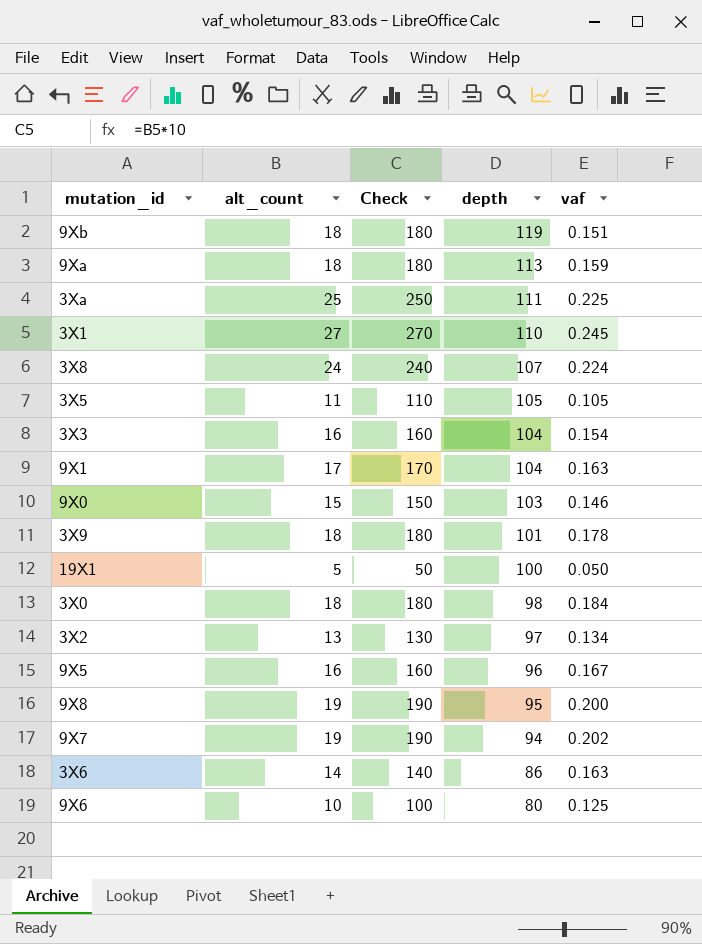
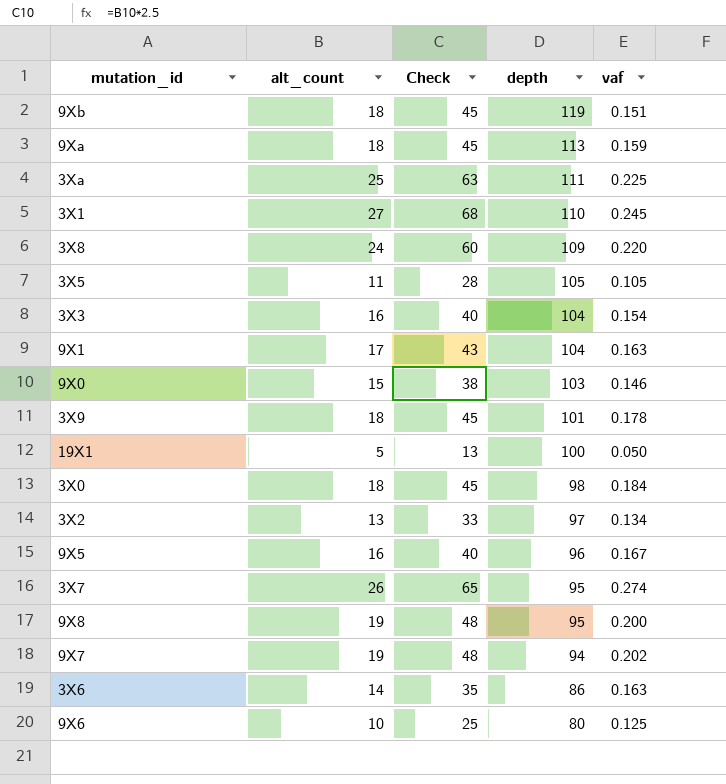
column Check | formula: [alt_count] * 10 -> [alt_count] * 2.5
3X8 | depth: 107 -> 109
3X8 | vaf: 0.224 -> 0.220
row 3X7: none -> 26 | 65 | 95 | 0.274

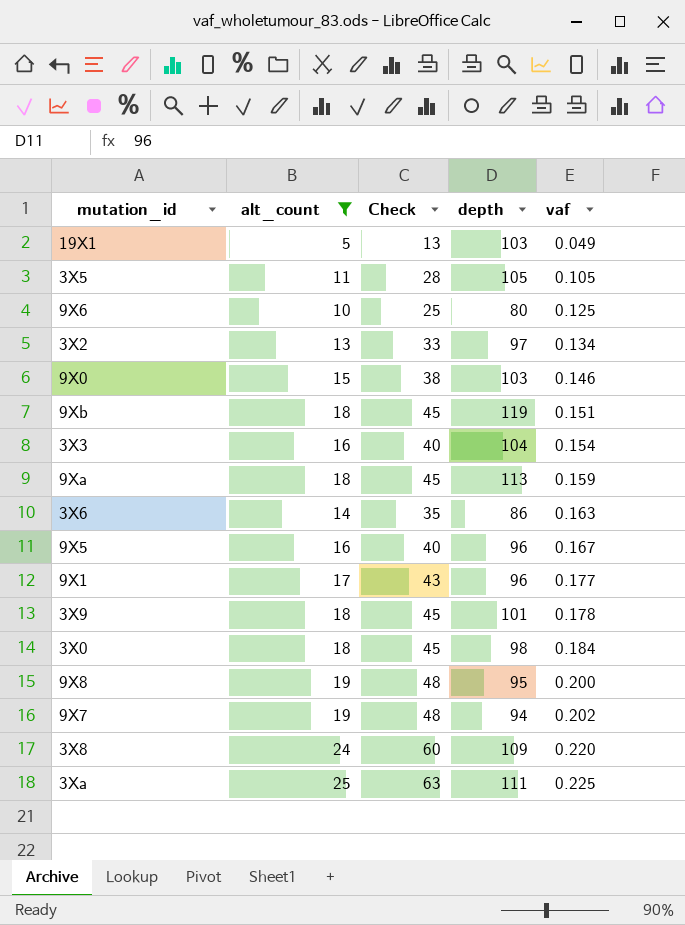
filter: none -> alt_count <= 25
row order: depth descending -> vaf ascending
19X1 | depth: 100 -> 103
19X1 | vaf: 0.050 -> 0.049
9X1 | depth: 104 -> 96
9X1 | vaf: 0.163 -> 0.177

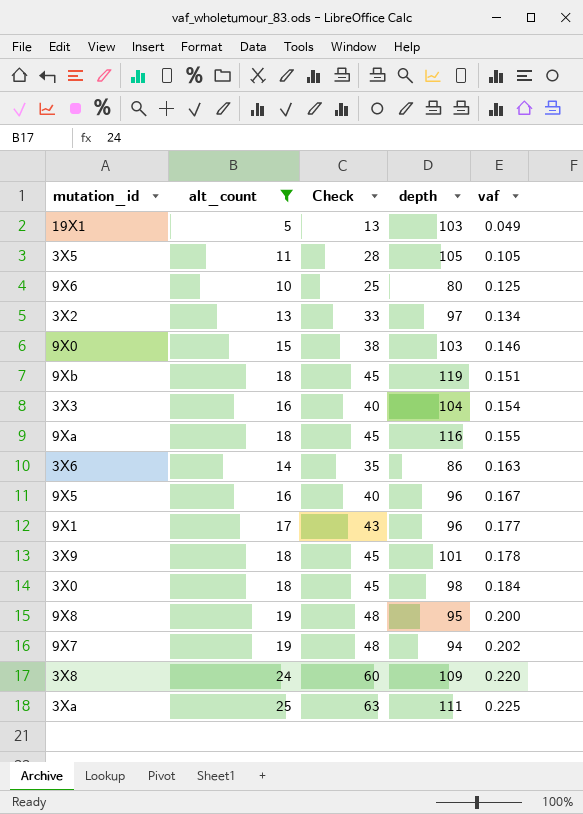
9Xa | depth: 113 -> 116
9Xa | vaf: 0.159 -> 0.155

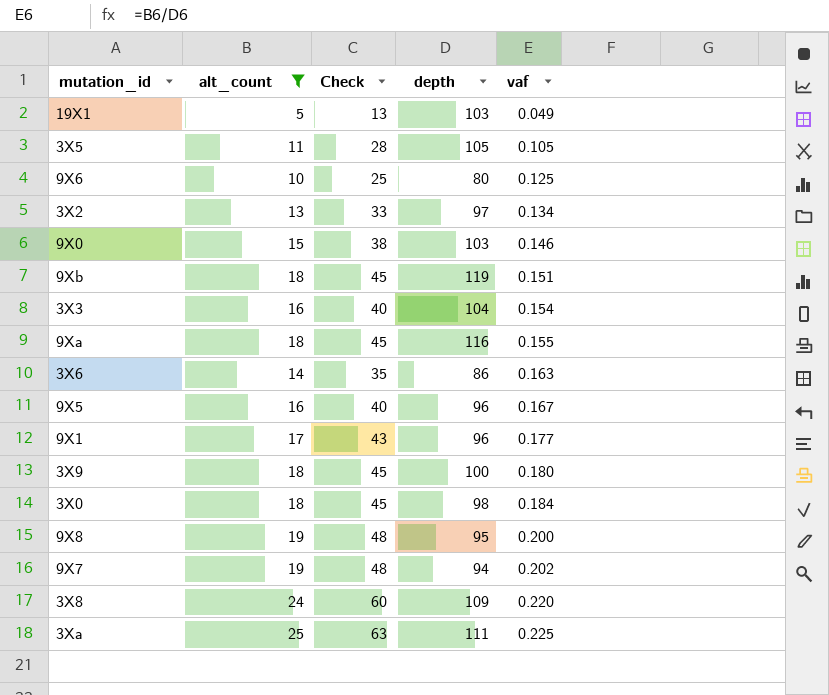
3X9 | depth: 101 -> 100
3X9 | vaf: 0.178 -> 0.180

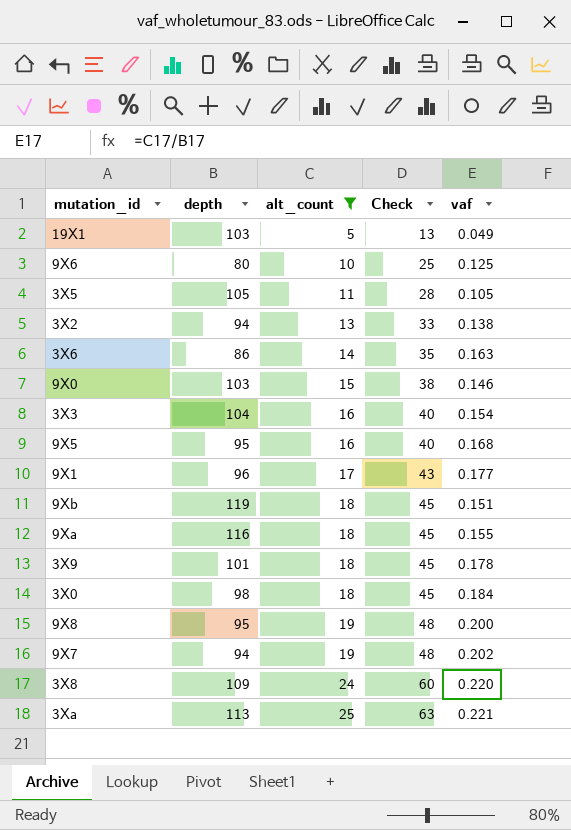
row order: vaf ascending -> alt_count ascending
column depth | position: 4 -> 2
3X2 | depth: 97 -> 94
3X2 | vaf: 0.134 -> 0.138
9X5 | depth: 96 -> 95
9X5 | vaf: 0.167 -> 0.168
3X9 | depth: 100 -> 101
3X9 | vaf: 0.180 -> 0.178
3Xa | depth: 111 -> 113
3Xa | vaf: 0.225 -> 0.221

